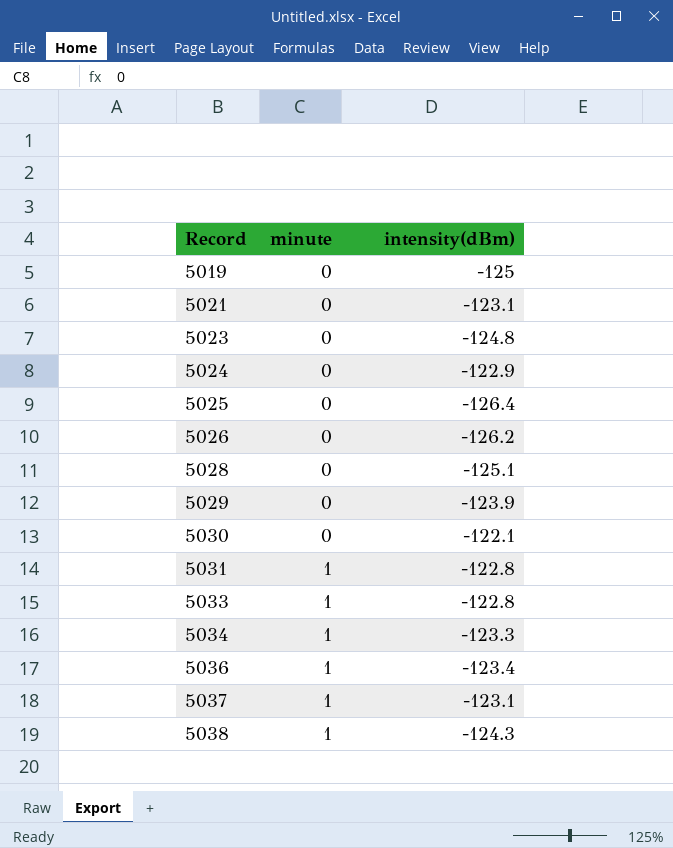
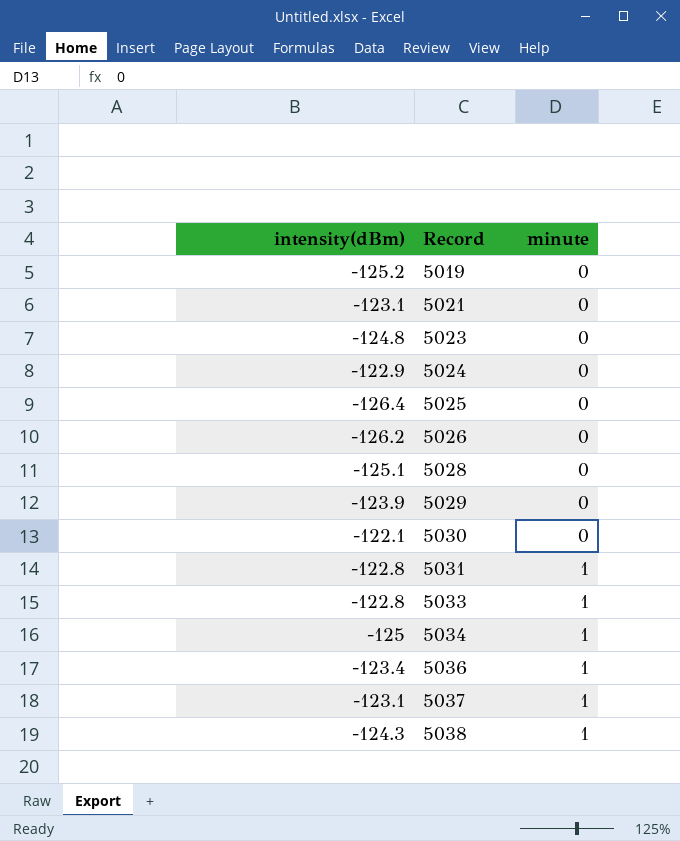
column intensity(dBm) | position: 3 -> 1
5019 | intensity(dBm): -125 -> -125.2
5034 | intensity(dBm): -123.3 -> -125

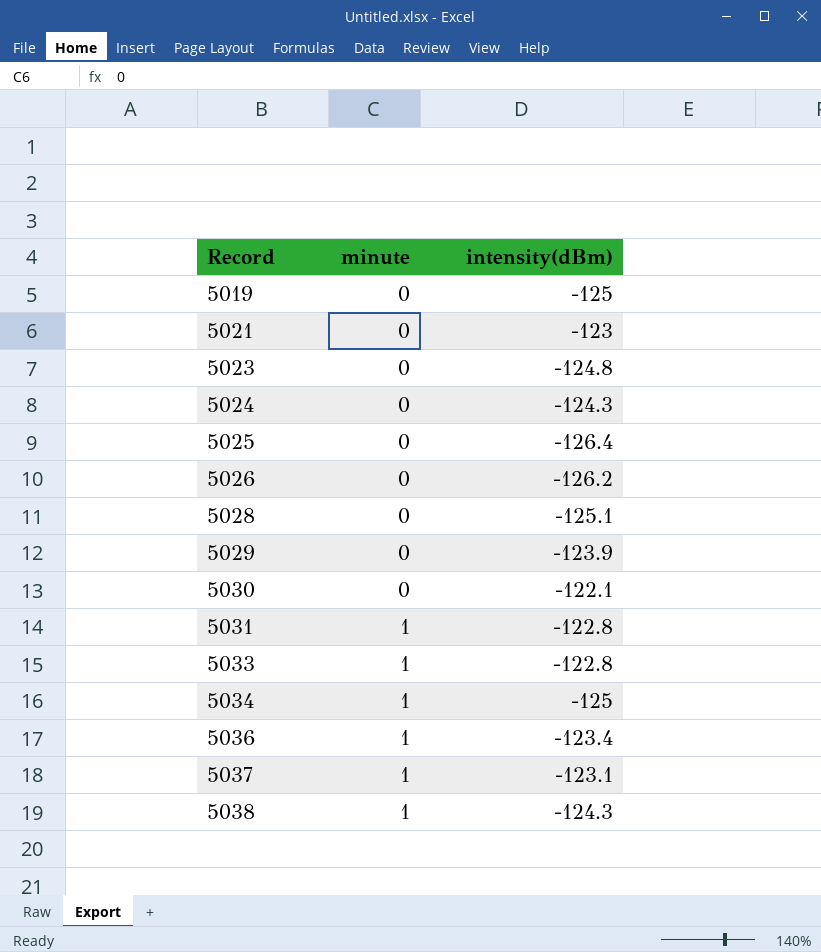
column intensity(dBm) | position: 1 -> 3
5019 | intensity(dBm): -125.2 -> -125
5021 | intensity(dBm): -123.1 -> -123
5024 | intensity(dBm): -122.9 -> -124.3

